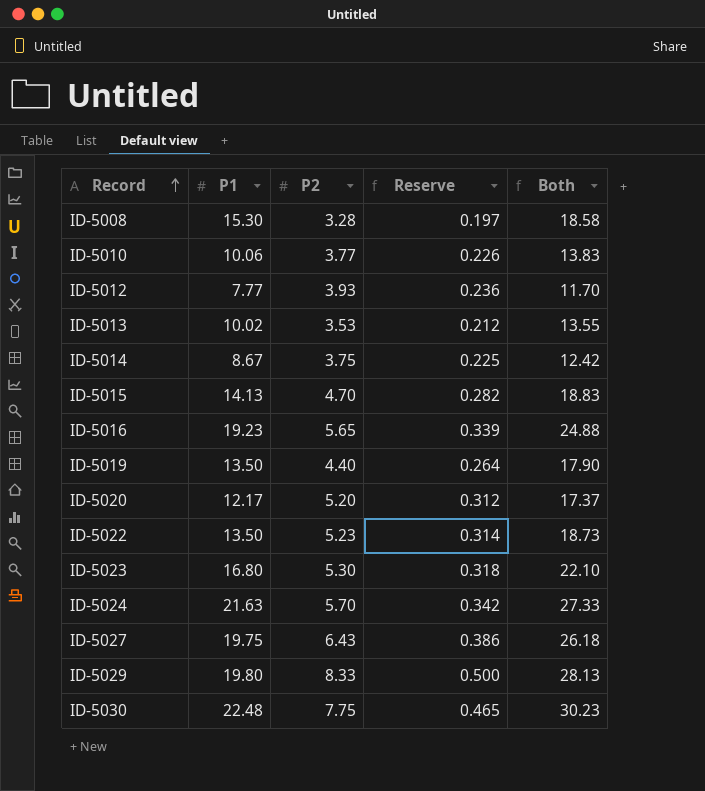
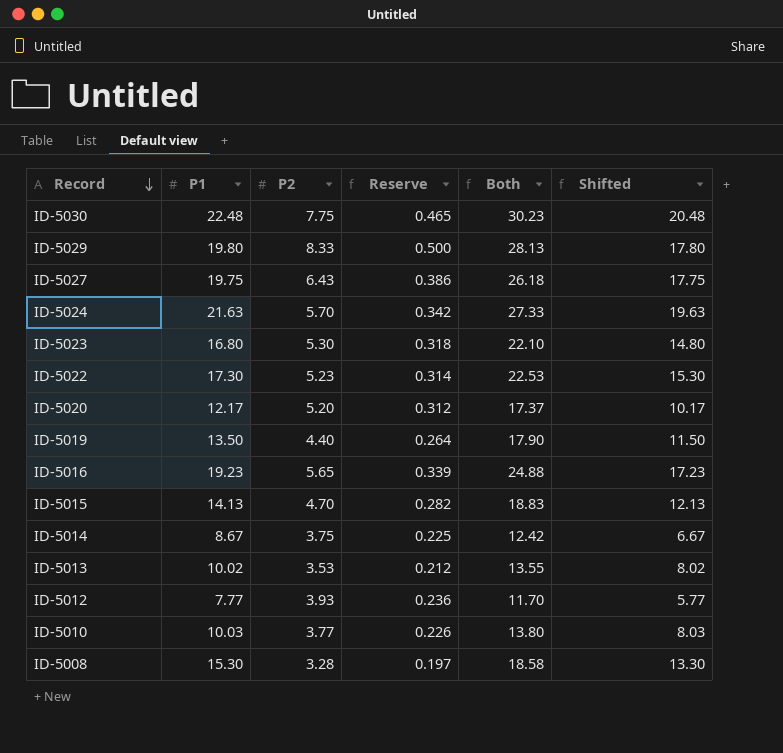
row order: Record ascending -> Record descending
column Shifted | formula: none -> [P1] - 2
ID-5022 | P1: 13.50 -> 17.30
ID-5022 | Both: 18.73 -> 22.53
ID-5010 | P1: 10.06 -> 10.03
ID-5010 | Both: 13.83 -> 13.80

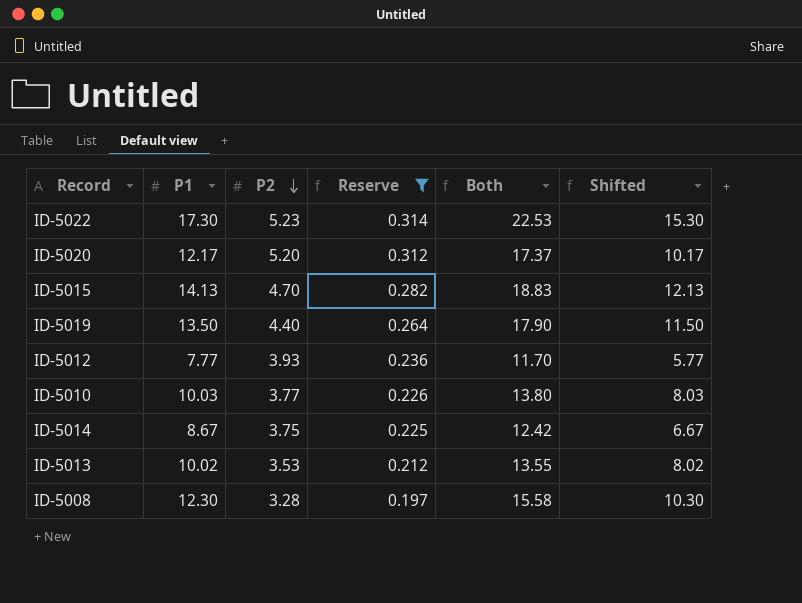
filter: none -> Reserve <= 0.314
row order: Record descending -> P2 descending
ID-5008 | P1: 15.30 -> 12.30
ID-5008 | Both: 18.58 -> 15.58
ID-5008 | Shifted: 13.30 -> 10.30

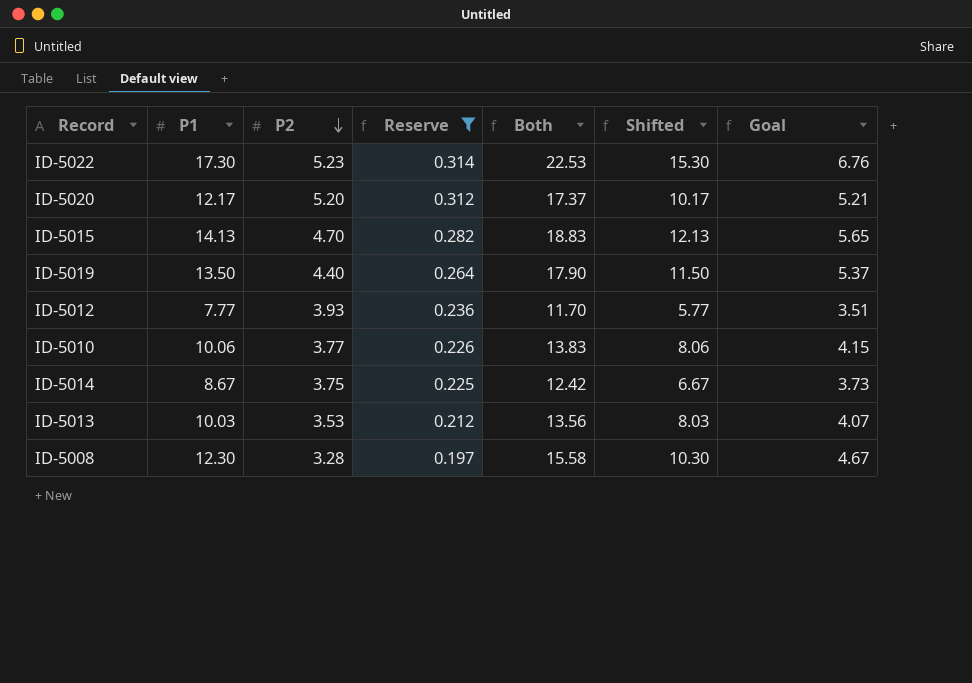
column Goal | formula: none -> [Both] * 0.3
ID-5010 | P1: 10.03 -> 10.06
ID-5010 | Both: 13.80 -> 13.83
ID-5010 | Shifted: 8.03 -> 8.06
ID-5013 | P1: 10.02 -> 10.03
ID-5013 | Both: 13.55 -> 13.56
ID-5013 | Shifted: 8.02 -> 8.03

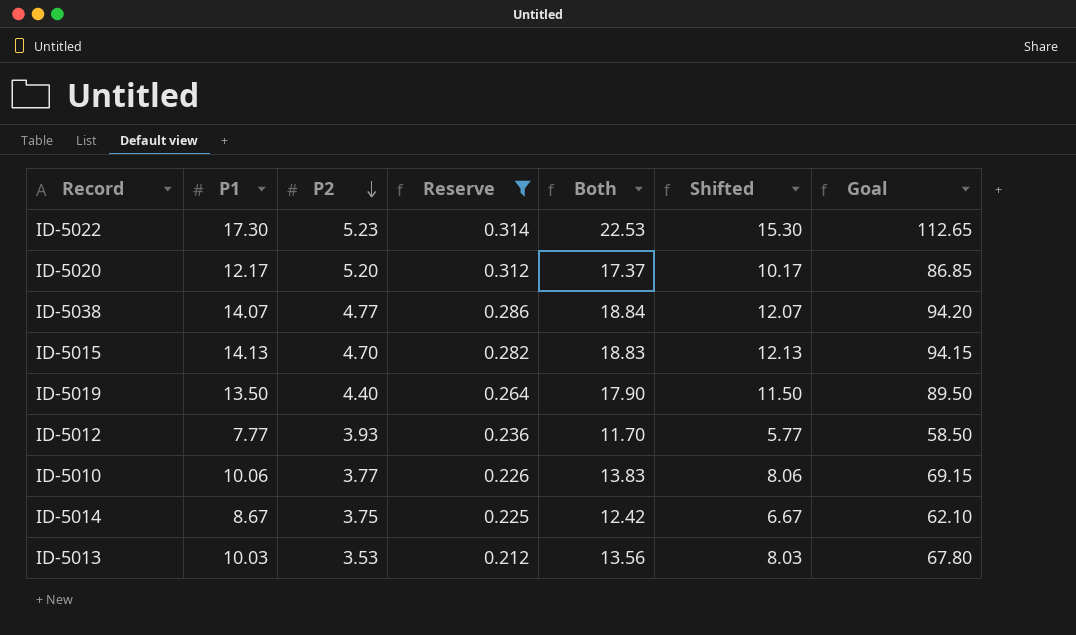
column Goal | formula: [Both] * 0.3 -> [Both] * 5
row ID-5008: 12.30 | 3.28 | 0.197 | 15.58 | 10.30 | 4.67 -> none
row ID-5038: none -> 14.07 | 4.77 | 0.286 | 18.84 | 12.07 | 94.20

